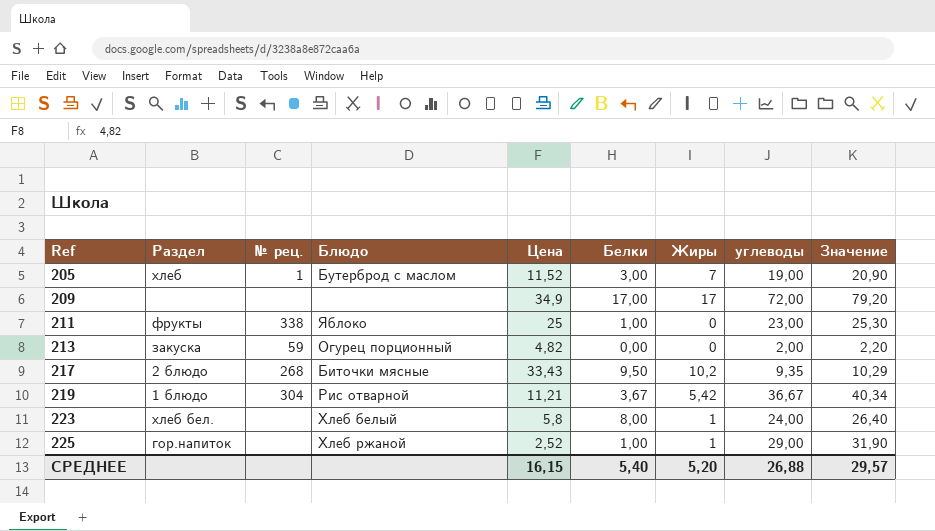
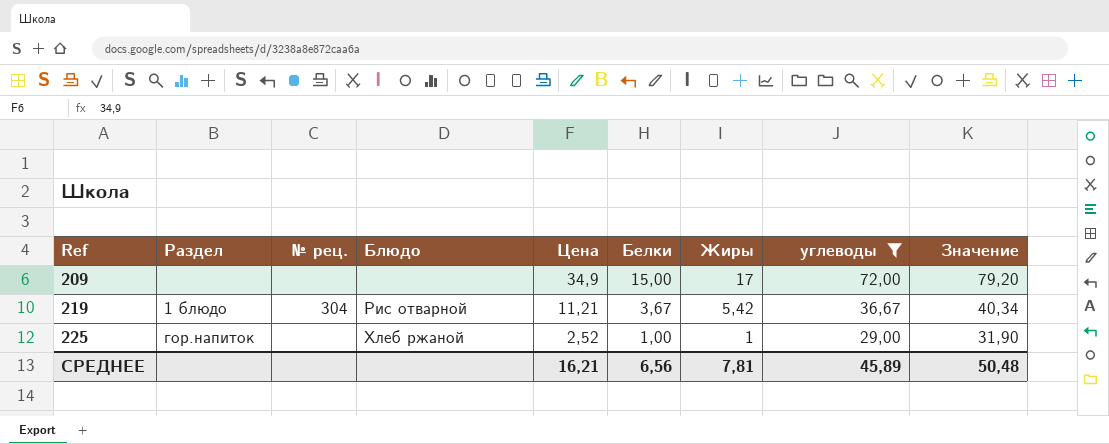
filter: none -> углеводы >= 29,00
209 | Белки: 17,00 -> 15,00
СРЕДНЕЕ | Цена: 16,15 -> 16,21
СРЕДНЕЕ | Белки: 5,40 -> 6,56
СРЕДНЕЕ | Жиры: 5,20 -> 7,81
СРЕДНЕЕ | углеводы: 26,88 -> 45,89
СРЕДНЕЕ | Значение: 29,57 -> 50,48

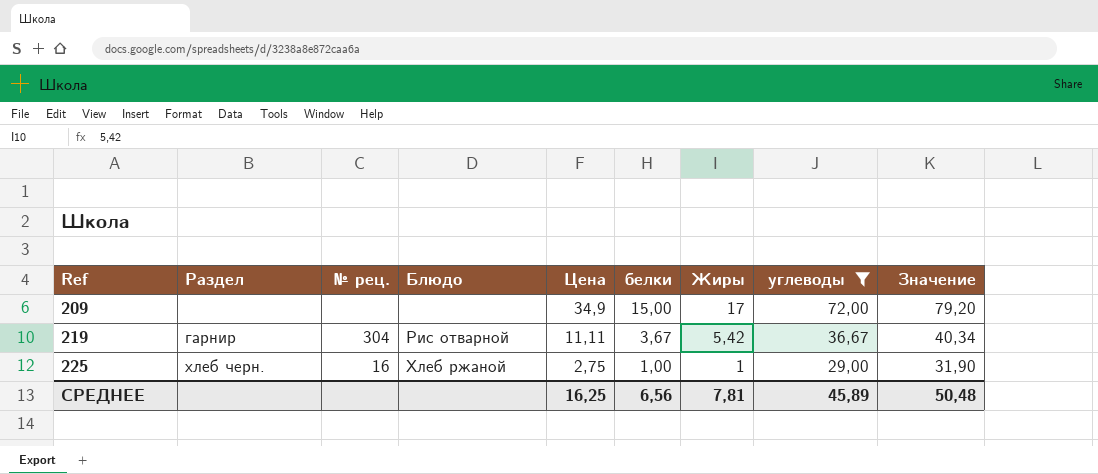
column name: Белки -> белки
219 | Раздел: 1 блюдо -> гарнир
219 | Цена: 11,21 -> 11,11
225 | Раздел: гор.напиток -> хлеб черн.
225 | № рец.: none -> 16
225 | Цена: 2,52 -> 2,75
СРЕДНЕЕ | Цена: 16,21 -> 16,25

